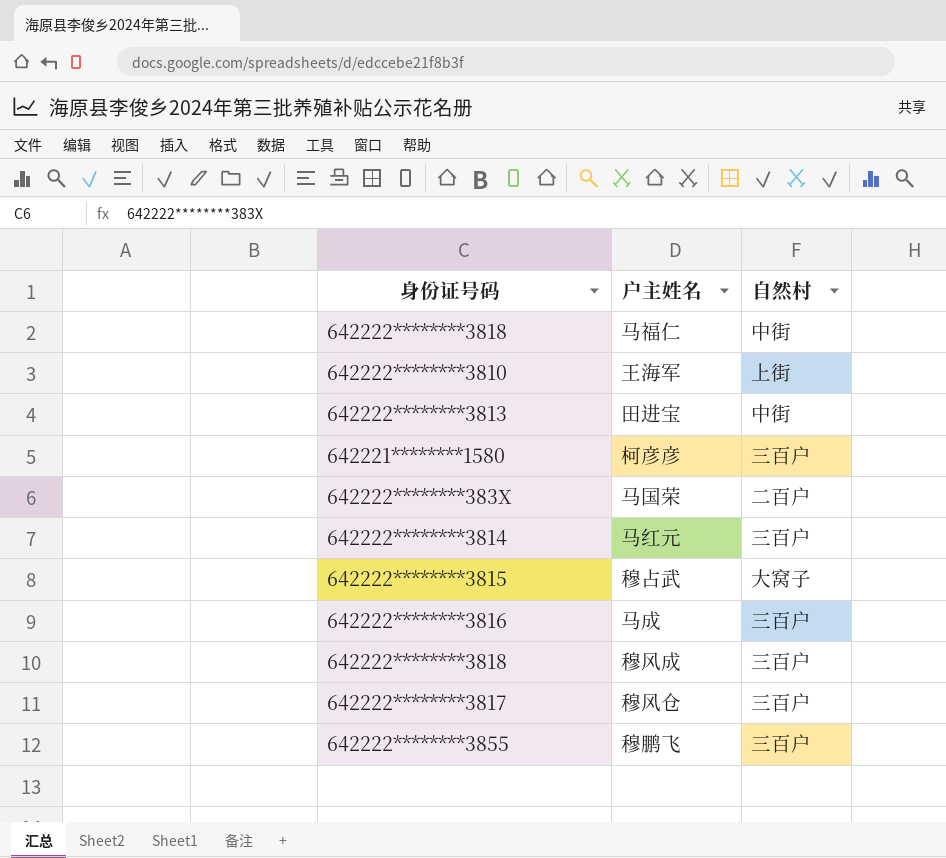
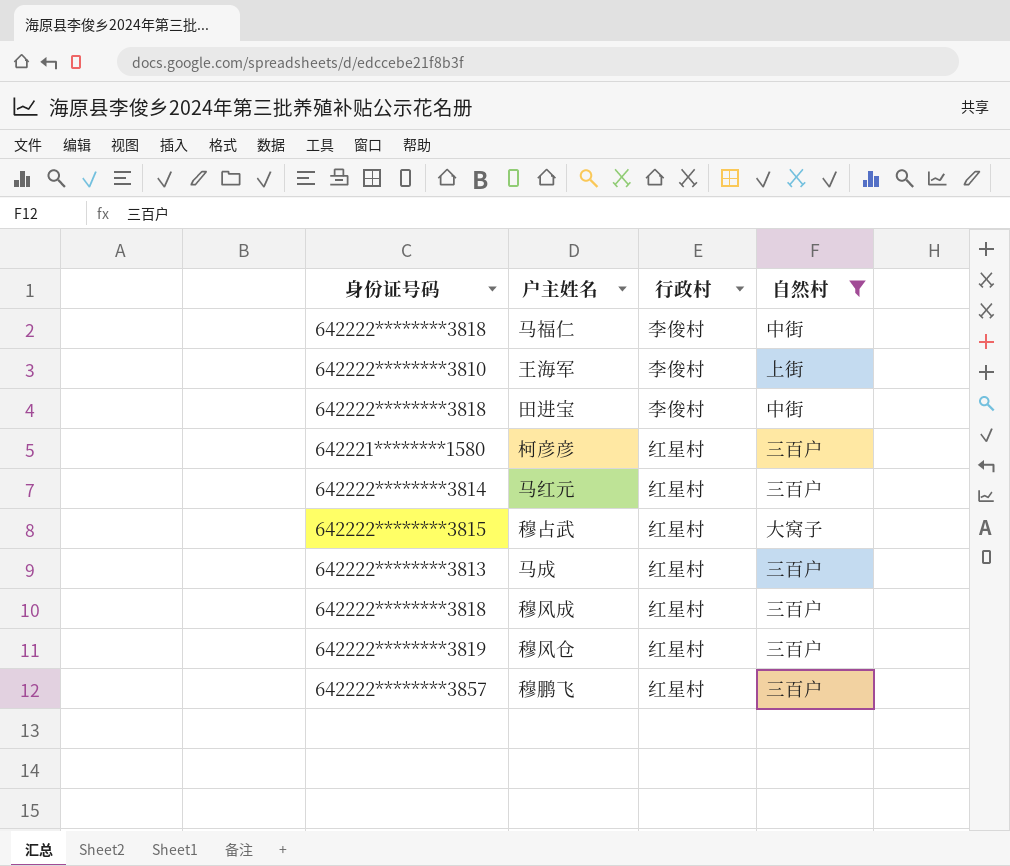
filter: none -> 自然村 != 二百户
column 行政村 | position: none -> 3
田进宝 | 身份证号码: 642222********3813 -> 642222********3818
马成 | 身份证号码: 642222********3816 -> 642222********3813
穆风仓 | 身份证号码: 642222********3817 -> 642222********3819
穆鹏飞 | 身份证号码: 642222********3855 -> 642222********3857

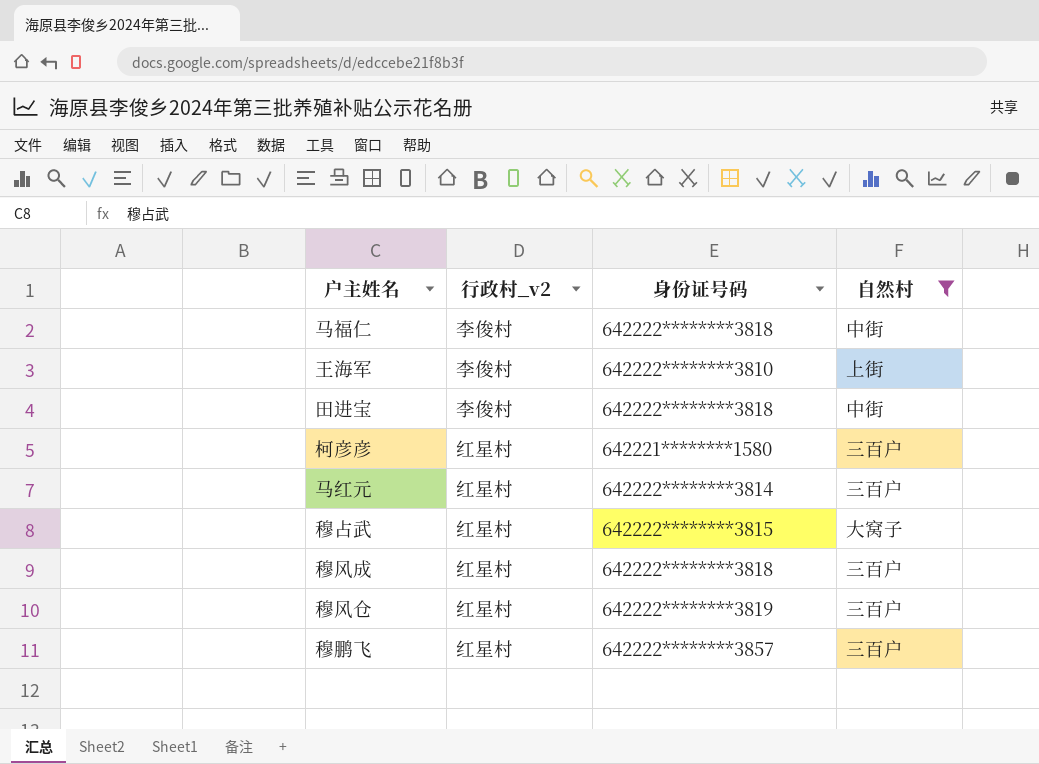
column name: 行政村 -> 行政村_v2
column 身份证号码 | position: 1 -> 3
row 马成: 642222********3813 | 红星村 | 三百户 -> none

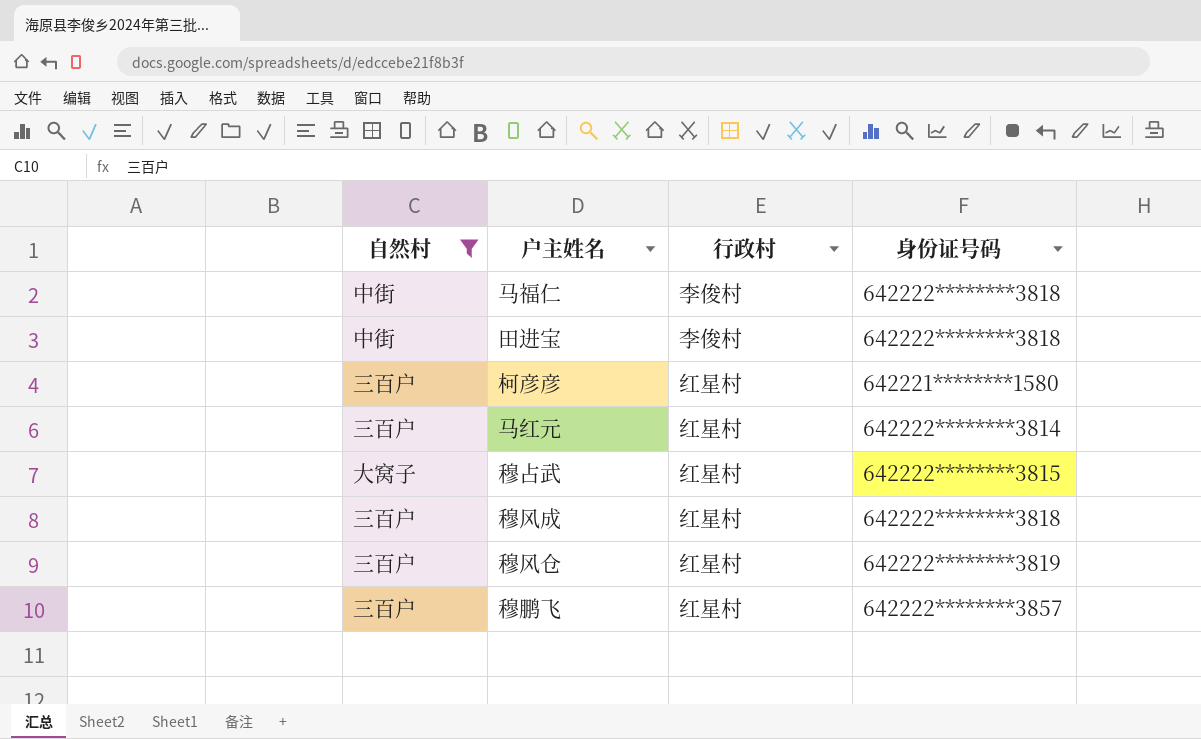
column 自然村 | position: 4 -> 1
column name: 行政村_v2 -> 行政村
row 王海军: 李俊村 | 642222********3810 | 上街 -> none

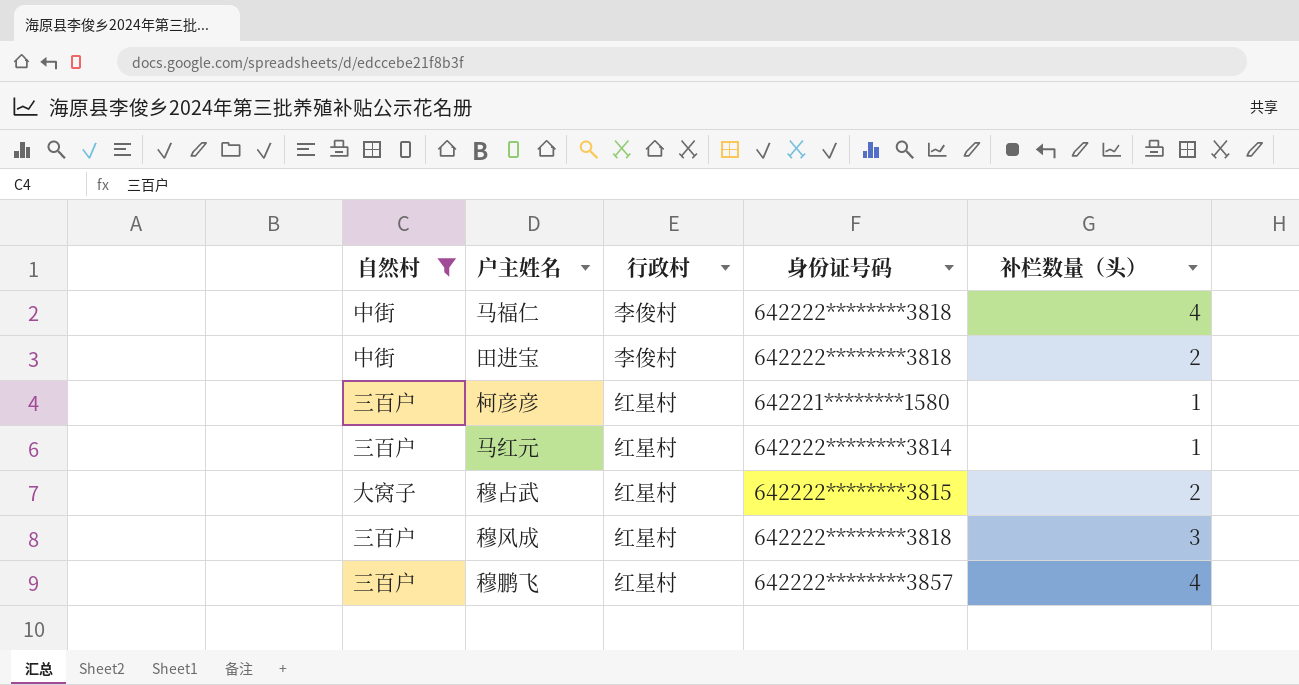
column 补栏数量（头） | position: none -> 5
row 穆风仓: 三百户 | 红星村 | 642222********3819 -> none

